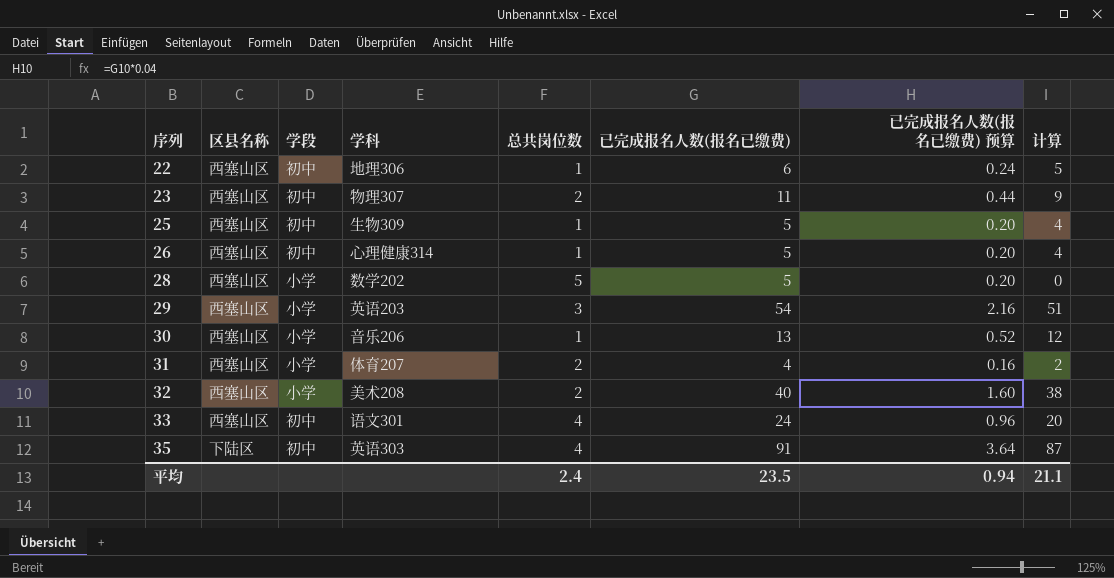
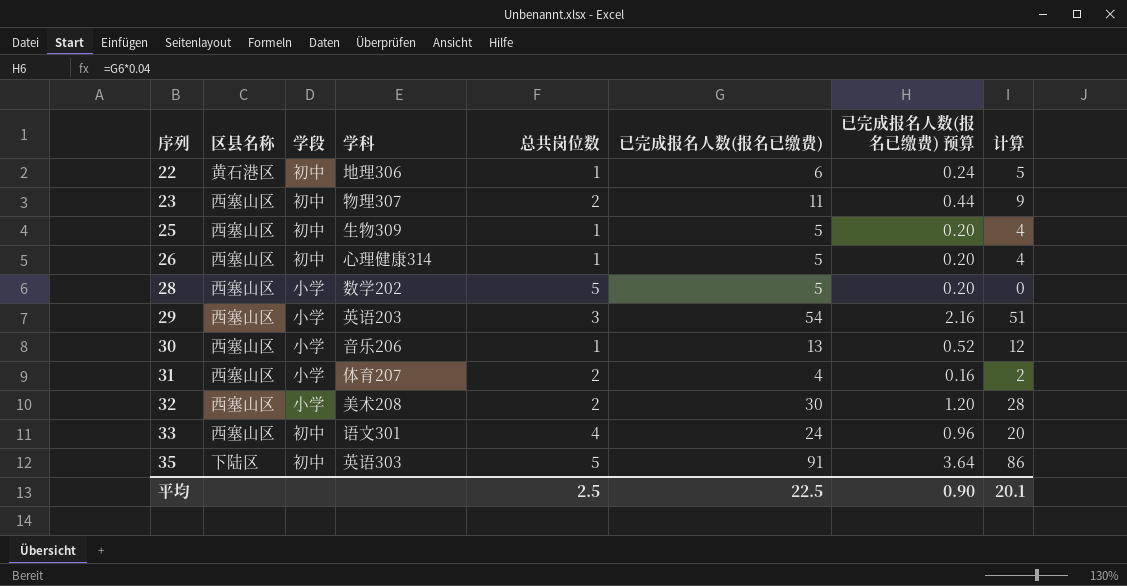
22 | 区县名称: 西塞山区 -> 黄石港区
32 | 已完成报名人数(报名已缴费): 40 -> 30
32 | 已完成报名人数(报名已缴费) 预算: 1.60 -> 1.20
32 | 计算: 38 -> 28
35 | 总共岗位数: 4 -> 5
35 | 计算: 87 -> 86
平均 | 总共岗位数: 2.4 -> 2.5
平均 | 已完成报名人数(报名已缴费): 23.5 -> 22.5
平均 | 已完成报名人数(报名已缴费) 预算: 0.94 -> 0.90
平均 | 计算: 21.1 -> 20.1

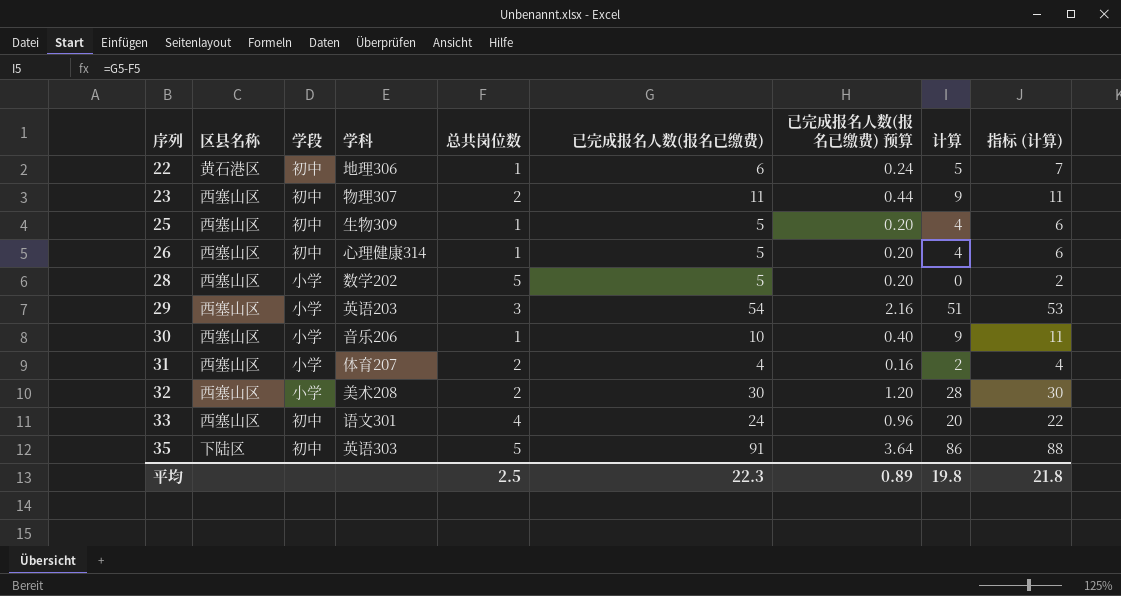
column 指标 (计算) | formula: none -> [计算] + 2
30 | 已完成报名人数(报名已缴费): 13 -> 10
30 | 已完成报名人数(报名已缴费) 预算: 0.52 -> 0.40
30 | 计算: 12 -> 9
平均 | 已完成报名人数(报名已缴费): 22.5 -> 22.3
平均 | 已完成报名人数(报名已缴费) 预算: 0.90 -> 0.89
平均 | 计算: 20.1 -> 19.8

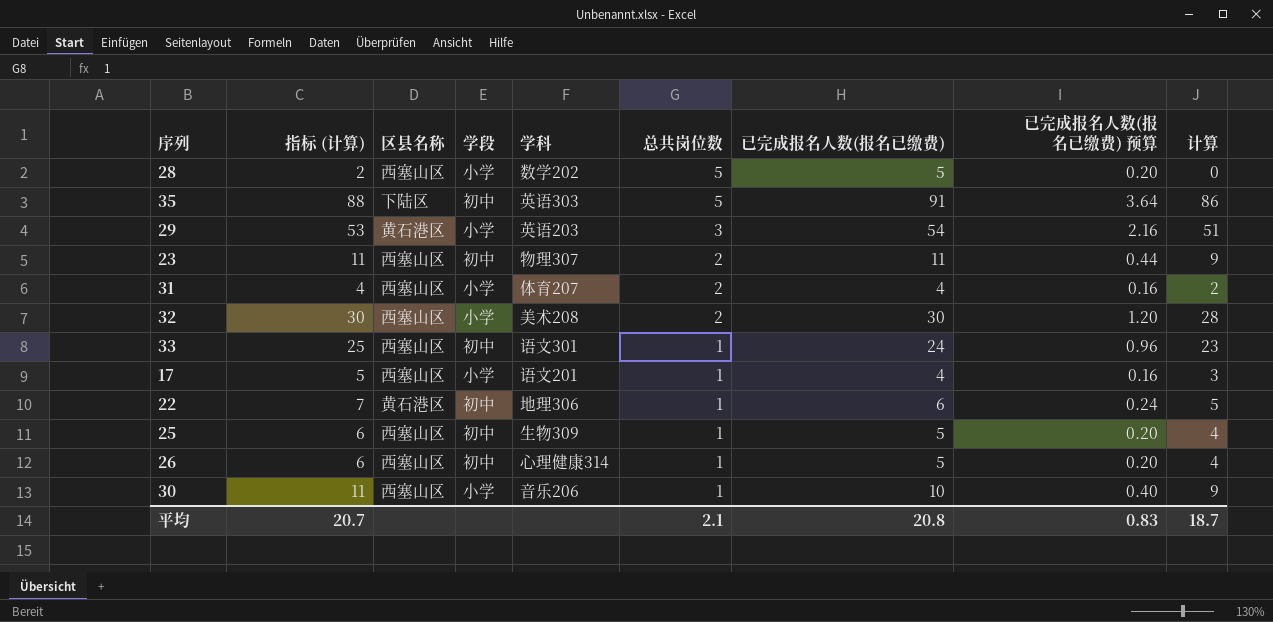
row order: 序列 ascending -> 总共岗位数 descending
column 指标 (计算) | position: 9 -> 2
29 | 区县名称: 西塞山区 -> 黄石港区
33 | 指标 (计算): 22 -> 25
33 | 总共岗位数: 4 -> 1
33 | 计算: 20 -> 23
row 17: none -> 5 | 西塞山区 | 小学 | 语文201 | 1 | 4 | 0.16 | 3
平均 | 指标 (计算): 21.8 -> 20.7
平均 | 总共岗位数: 2.5 -> 2.1
平均 | 已完成报名人数(报名已缴费): 22.3 -> 20.8
平均 | 已完成报名人数(报名已缴费) 预算: 0.89 -> 0.83
平均 | 计算: 19.8 -> 18.7

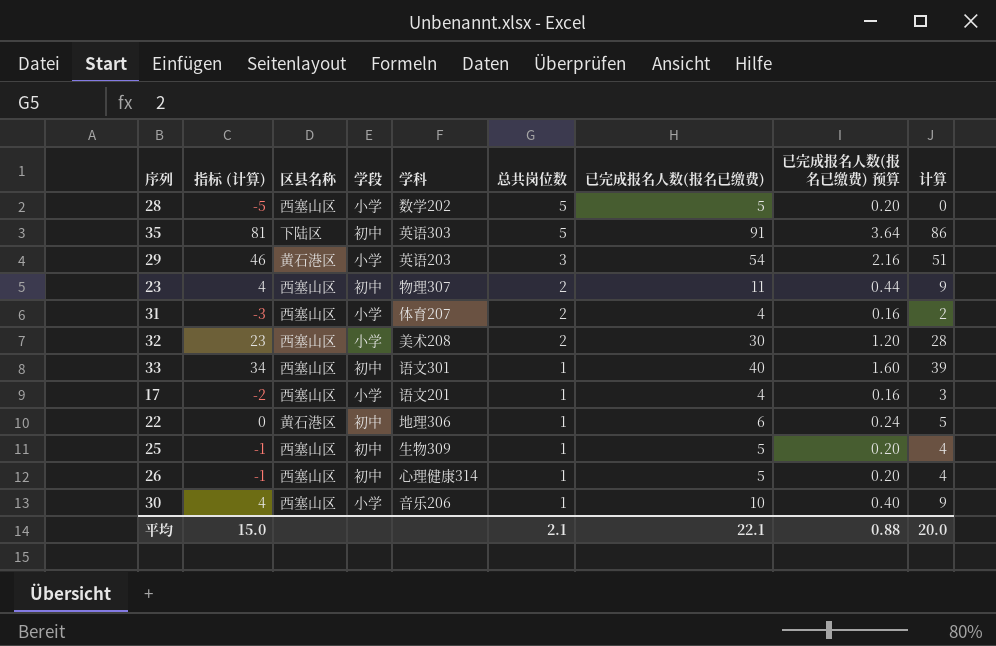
column 指标 (计算) | formula: [计算] + 2 -> [计算] - 5
33 | 已完成报名人数(报名已缴费): 24 -> 40
33 | 已完成报名人数(报名已缴费) 预算: 0.96 -> 1.60
33 | 计算: 23 -> 39
平均 | 指标 (计算): 20.7 -> 15.0
平均 | 已完成报名人数(报名已缴费): 20.8 -> 22.1
平均 | 已完成报名人数(报名已缴费) 预算: 0.83 -> 0.88
平均 | 计算: 18.7 -> 20.0

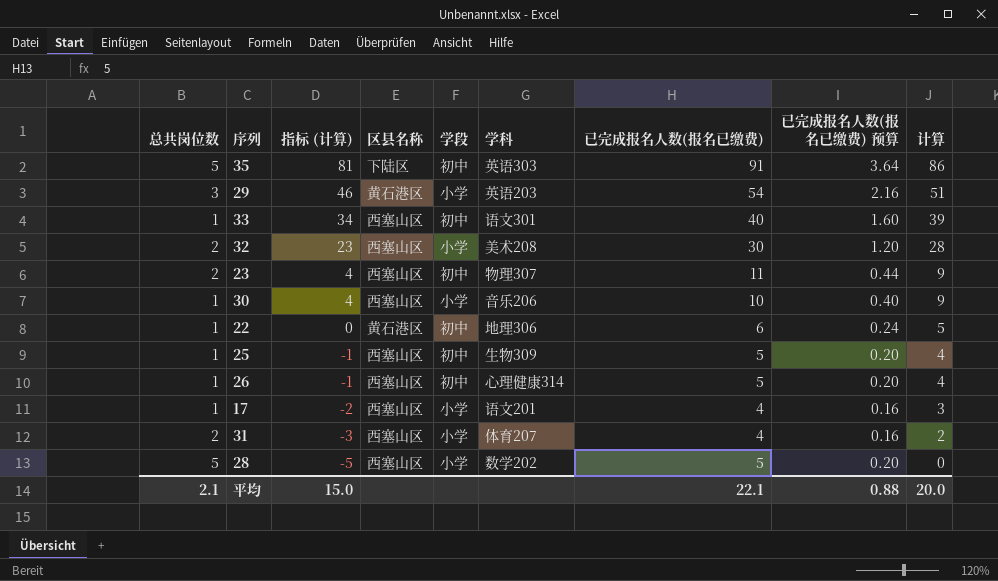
row order: 总共岗位数 descending -> 指标 (计算) descending
column 总共岗位数 | position: 6 -> 1

